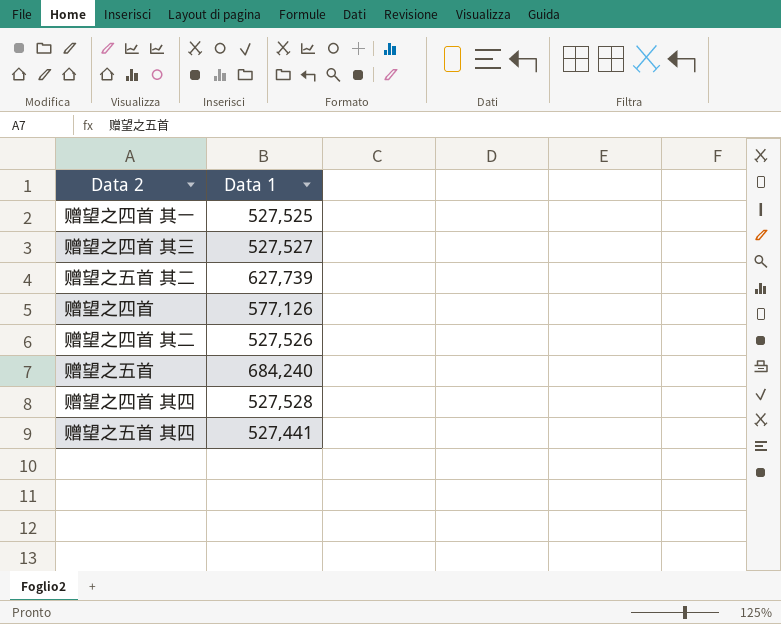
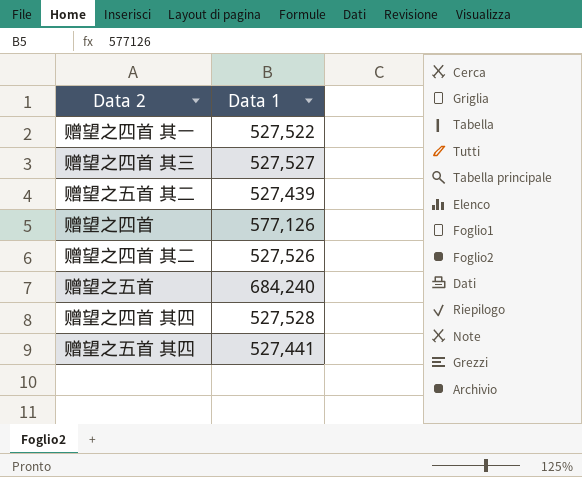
赠望之四首 其一 | Data 1: 527,525 -> 527,522
赠望之五首 其二 | Data 1: 627,739 -> 527,439

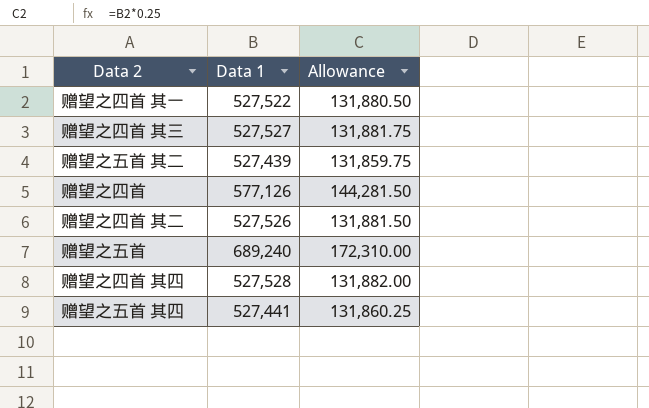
column Allowance | formula: none -> [Data 1] * 0.25
赠望之五首 | Data 1: 684,240 -> 689,240

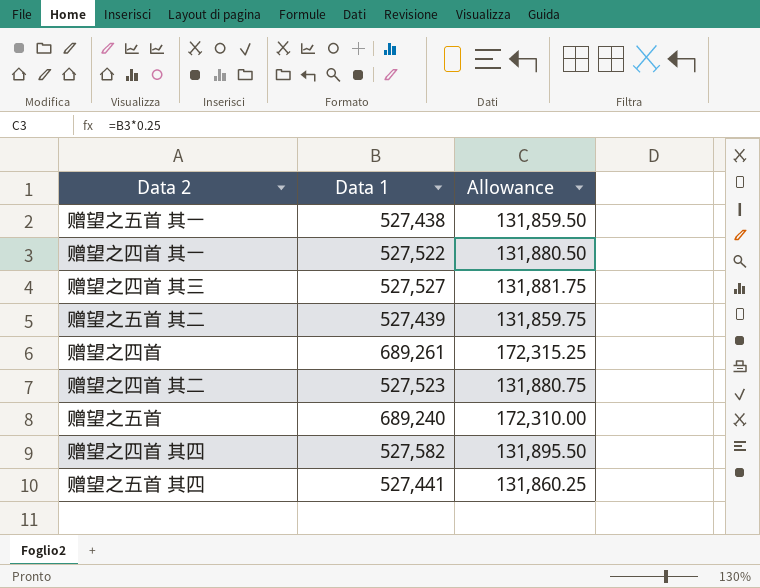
row 赠望之五首 其一: none -> 527,438 | 131,859.50
赠望之四首 | Data 1: 577,126 -> 689,261
赠望之四首 | Allowance: 144,281.50 -> 172,315.25
赠望之四首 其二 | Data 1: 527,526 -> 527,523
赠望之四首 其二 | Allowance: 131,881.50 -> 131,880.75
赠望之四首 其四 | Data 1: 527,528 -> 527,582
赠望之四首 其四 | Allowance: 131,882.00 -> 131,895.50

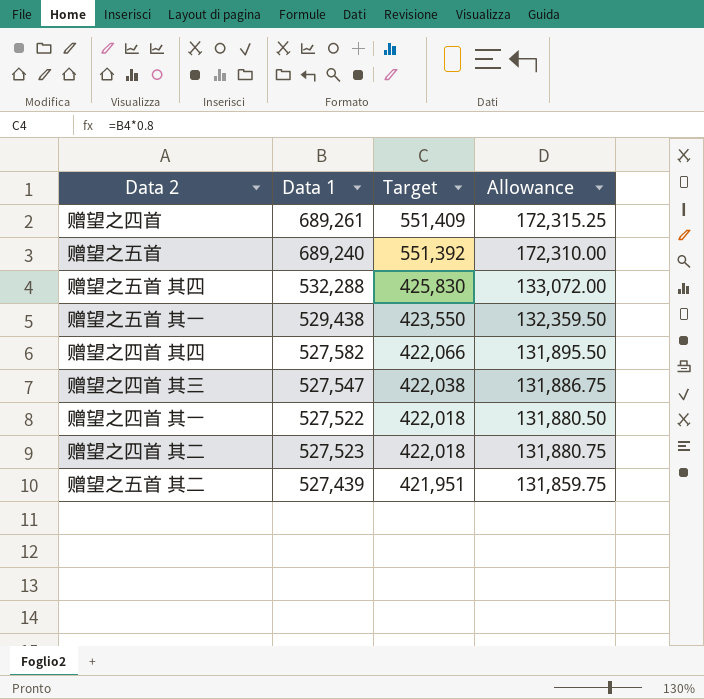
row order: none -> Target descending
column Target | formula: none -> [Data 1] * 0.8
赠望之五首 其四 | Data 1: 527,441 -> 532,288
赠望之五首 其四 | Allowance: 131,860.25 -> 133,072.00
赠望之五首 其一 | Data 1: 527,438 -> 529,438
赠望之五首 其一 | Allowance: 131,859.50 -> 132,359.50
赠望之四首 其三 | Data 1: 527,527 -> 527,547
赠望之四首 其三 | Allowance: 131,881.75 -> 131,886.75

